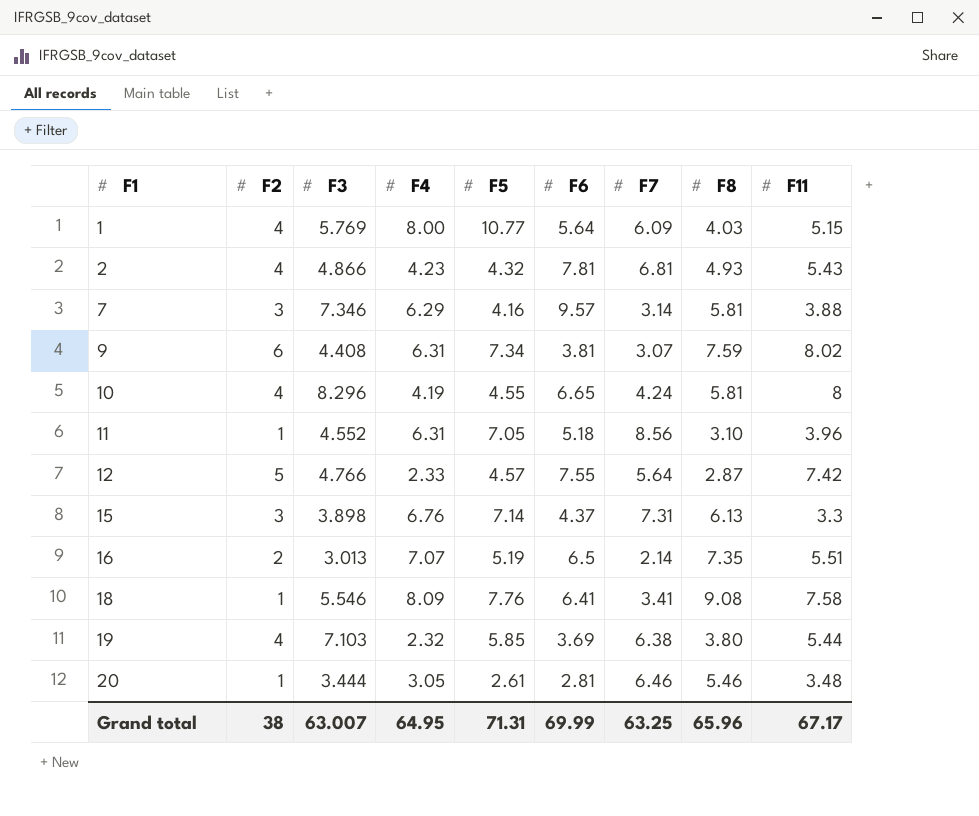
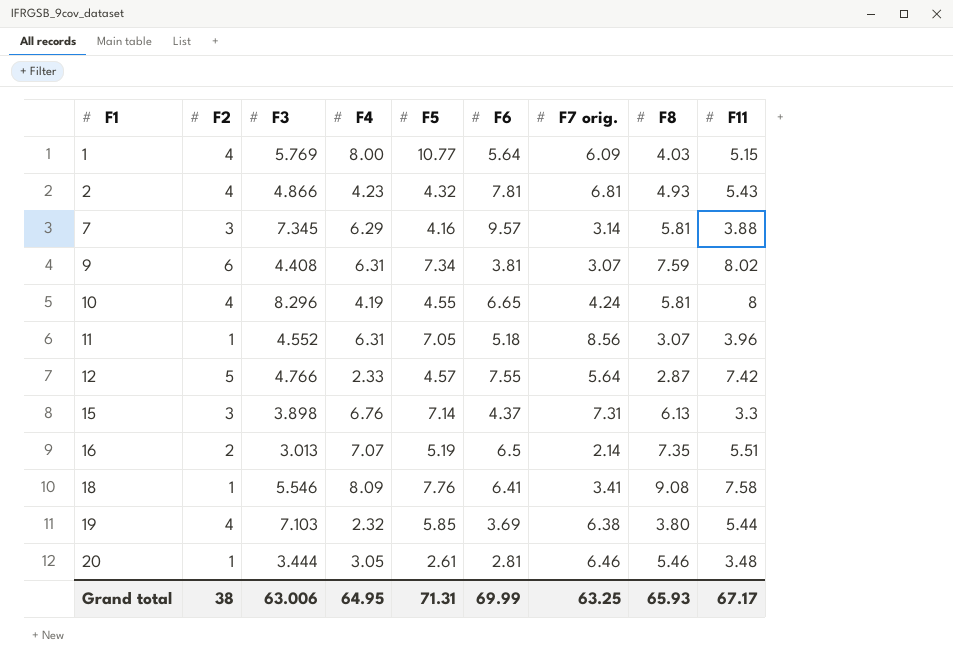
column name: F7 -> F7 orig.
7 | F3: 7.346 -> 7.345
11 | F8: 3.10 -> 3.07
Grand total | F3: 63.007 -> 63.006
Grand total | F8: 65.96 -> 65.93

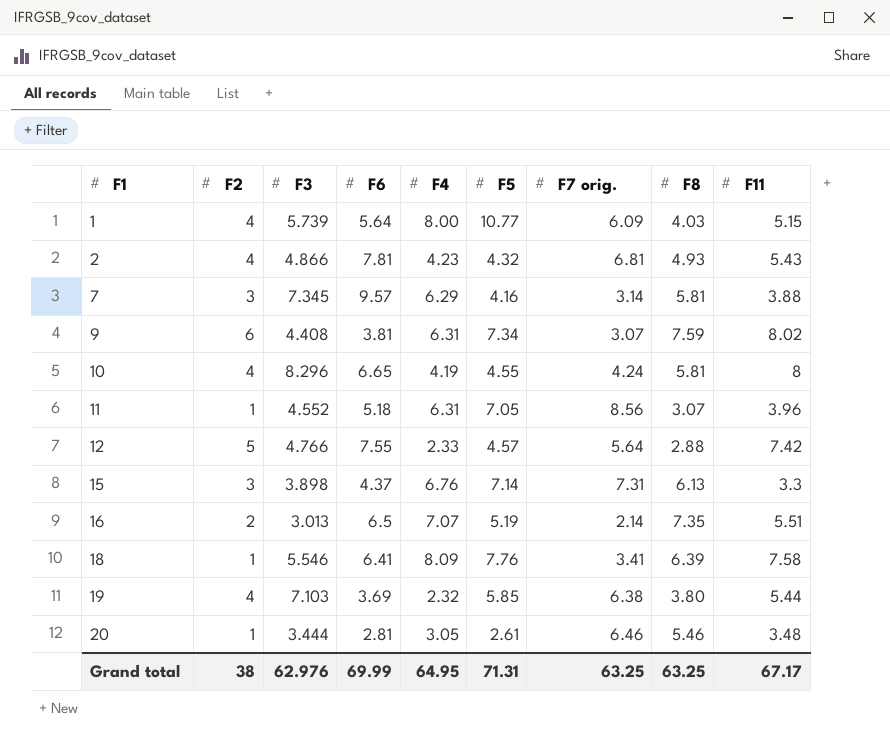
column F6 | position: 6 -> 4
1 | F3: 5.769 -> 5.739
12 | F8: 2.87 -> 2.88
18 | F8: 9.08 -> 6.39
Grand total | F3: 63.006 -> 62.976
Grand total | F8: 65.93 -> 63.25

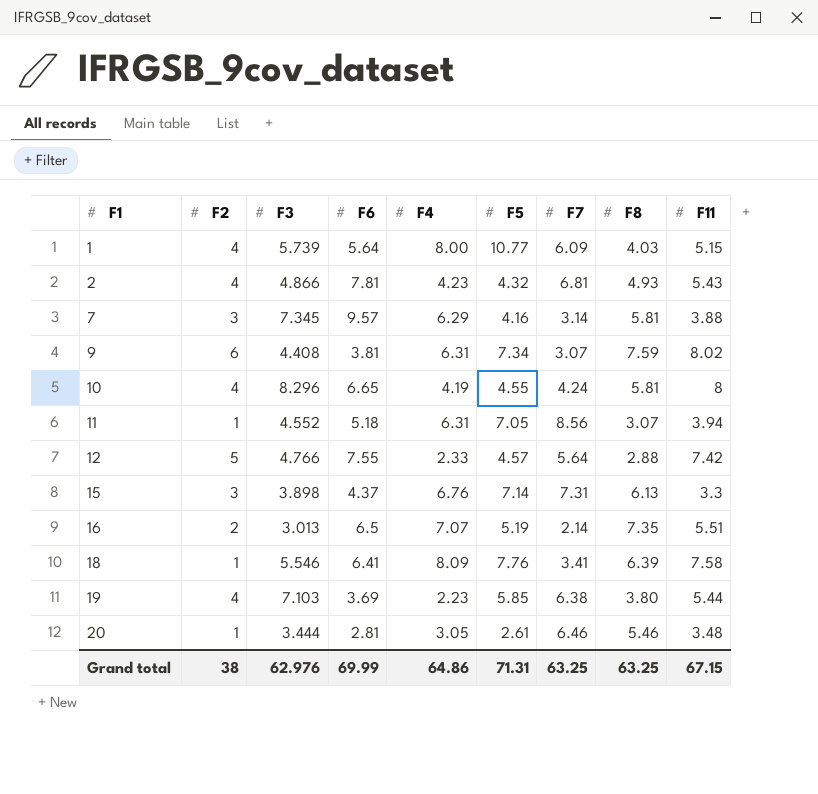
column name: F7 orig. -> F7
11 | F11: 3.96 -> 3.94
19 | F4: 2.32 -> 2.23
Grand total | F4: 64.95 -> 64.86
Grand total | F11: 67.17 -> 67.15

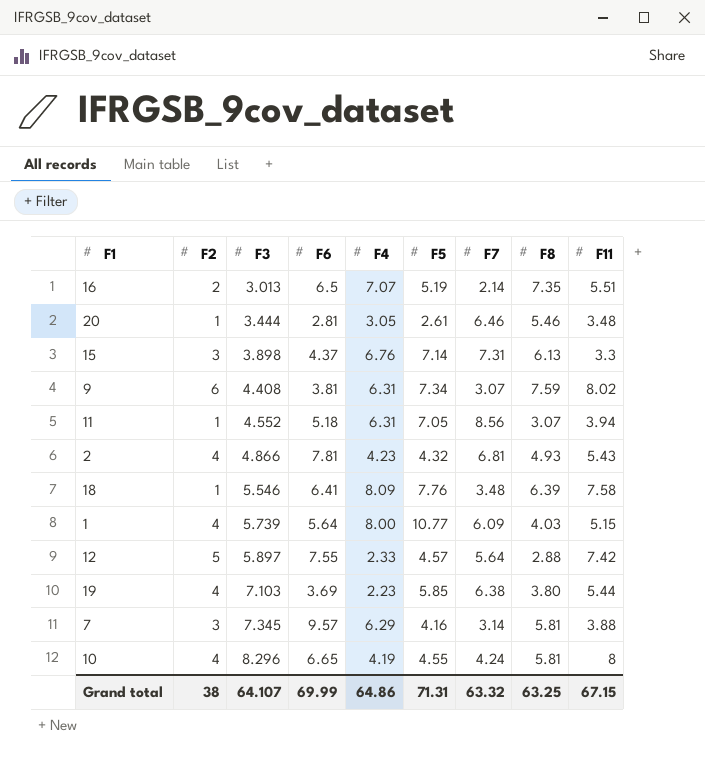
row order: F1 ascending -> F3 ascending
18 | F7: 3.41 -> 3.48
12 | F3: 4.766 -> 5.897
Grand total | F3: 62.976 -> 64.107
Grand total | F7: 63.25 -> 63.32

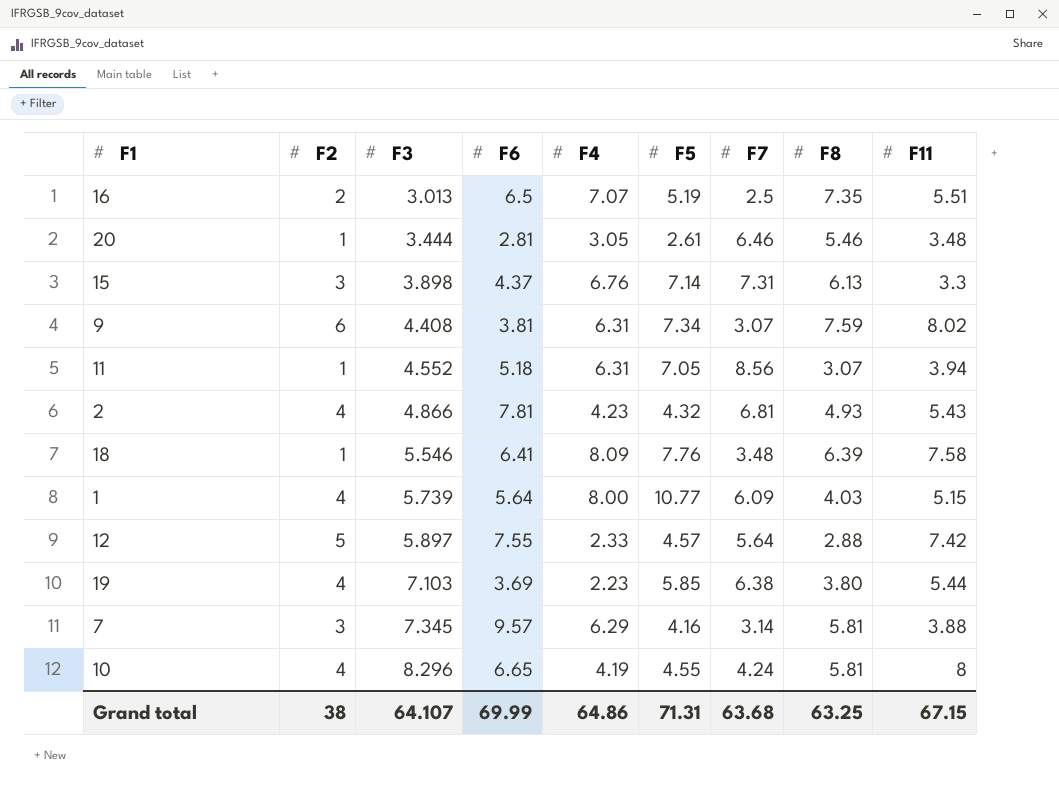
16 | F7: 2.14 -> 2.5
Grand total | F7: 63.32 -> 63.68

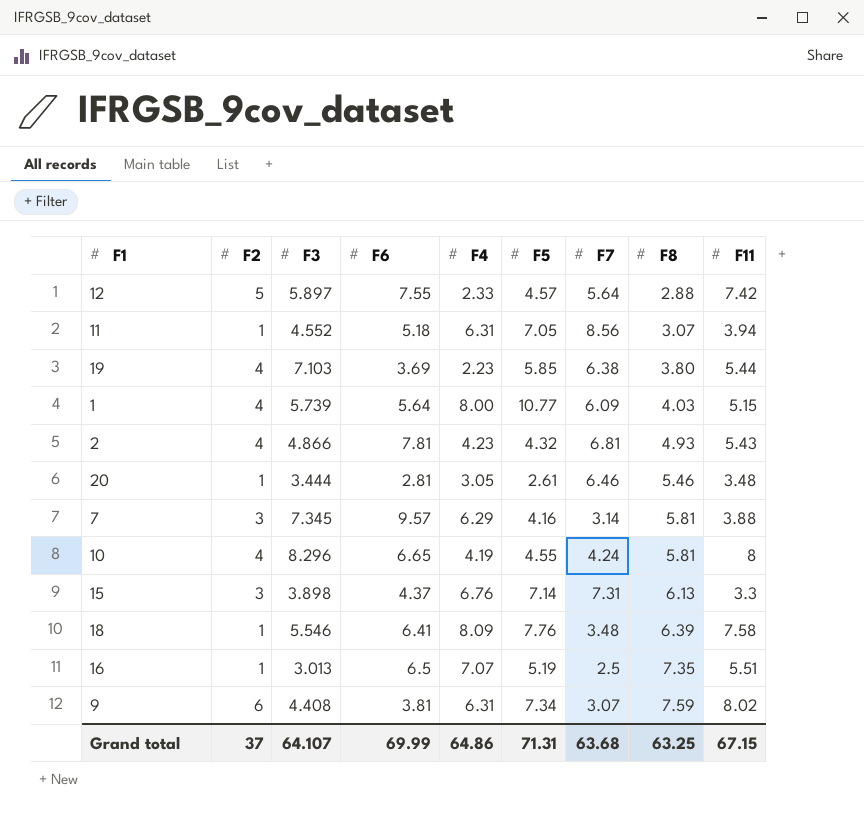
row order: F3 ascending -> F8 ascending
16 | F2: 2 -> 1
Grand total | F2: 38 -> 37

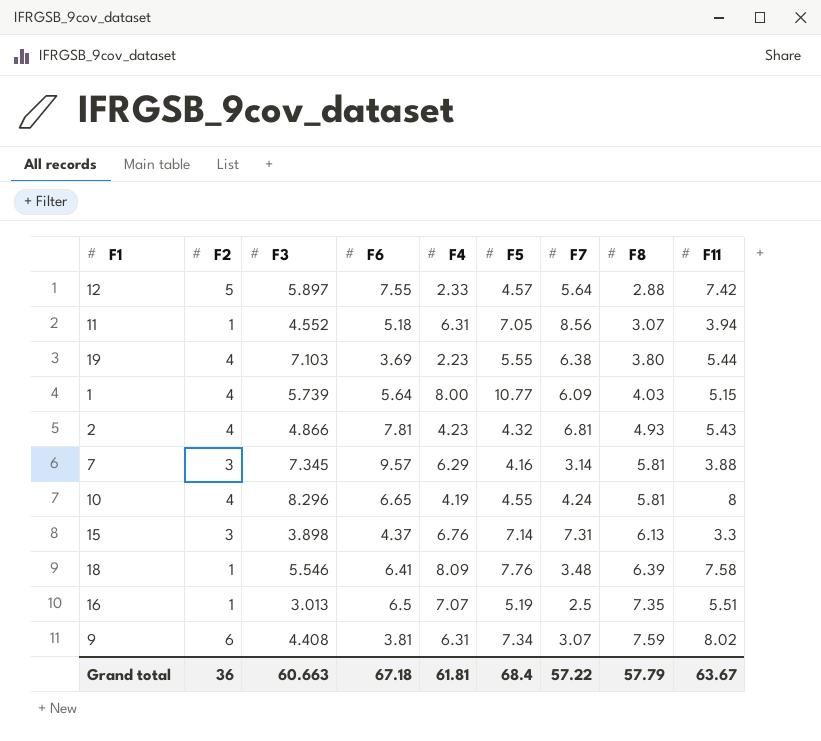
row 20: 1 | 3.444 | 2.81 | 3.05 | 2.61 | 6.46 | 5.46 | 3.48 -> none
19 | F5: 5.85 -> 5.55
Grand total | F2: 37 -> 36
Grand total | F3: 64.107 -> 60.663
Grand total | F6: 69.99 -> 67.18
Grand total | F4: 64.86 -> 61.81
Grand total | F5: 71.31 -> 68.4
Grand total | F7: 63.68 -> 57.22
Grand total | F8: 63.25 -> 57.79
Grand total | F11: 67.15 -> 63.67

